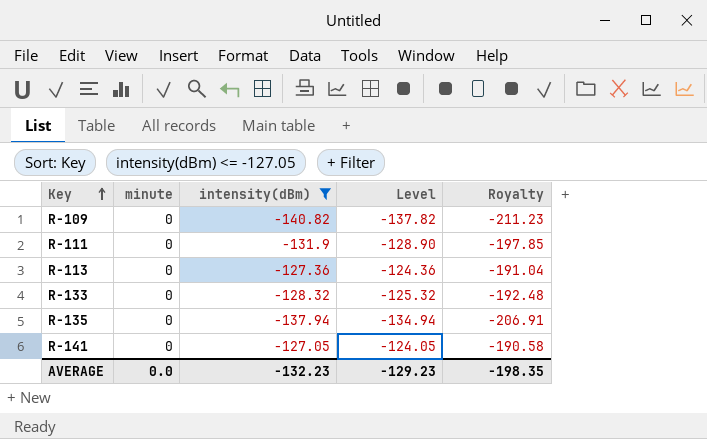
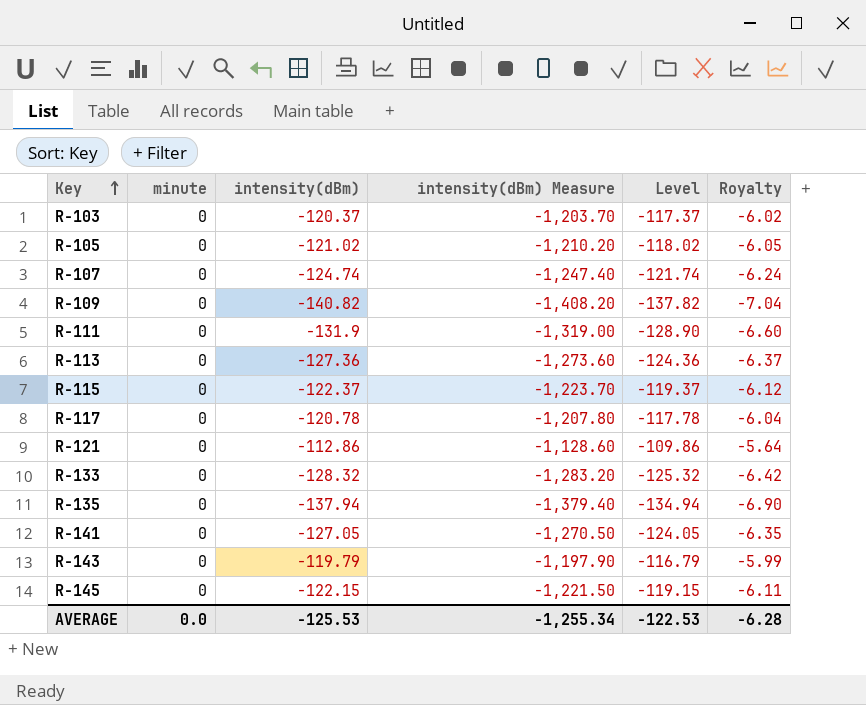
filter: intensity(dBm) <= -127.05 -> none
column intensity(dBm) Measure | formula: none -> [intensity(dBm)] * 10
column Royalty | formula: [intensity(dBm)] * 1.5 -> [intensity(dBm)] * 0.05
AVERAGE | intensity(dBm): -132.23 -> -125.53
AVERAGE | Level: -129.23 -> -122.53
AVERAGE | Royalty: -198.35 -> -6.28

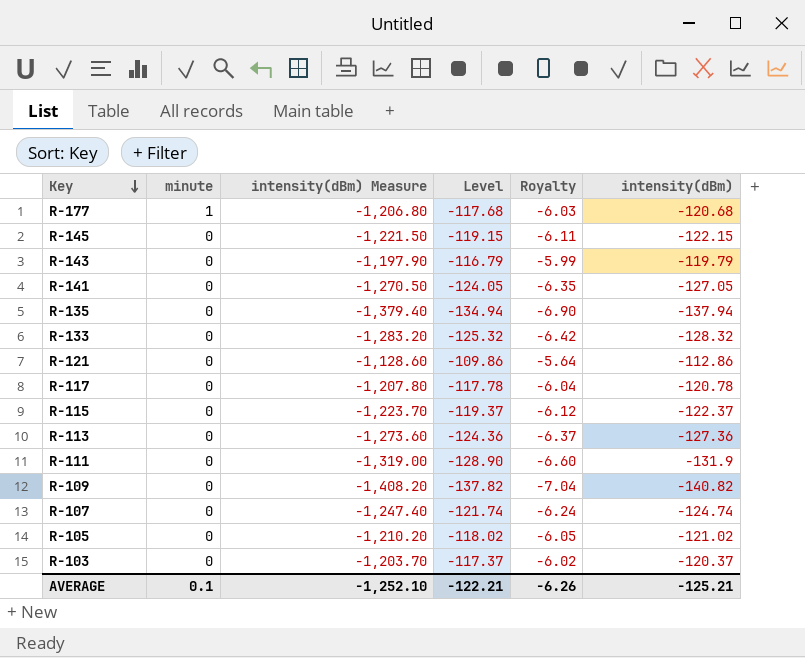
row order: Key ascending -> Key descending
column intensity(dBm) | position: 3 -> 6
row R-177: none -> 1 | -1,206.80 | -117.68 | -6.03 | -120.68
AVERAGE | minute: 0.0 -> 0.1
AVERAGE | intensity(dBm) Measure: -1,255.34 -> -1,252.10
AVERAGE | Level: -122.53 -> -122.21
AVERAGE | Royalty: -6.28 -> -6.26
AVERAGE | intensity(dBm): -125.53 -> -125.21

